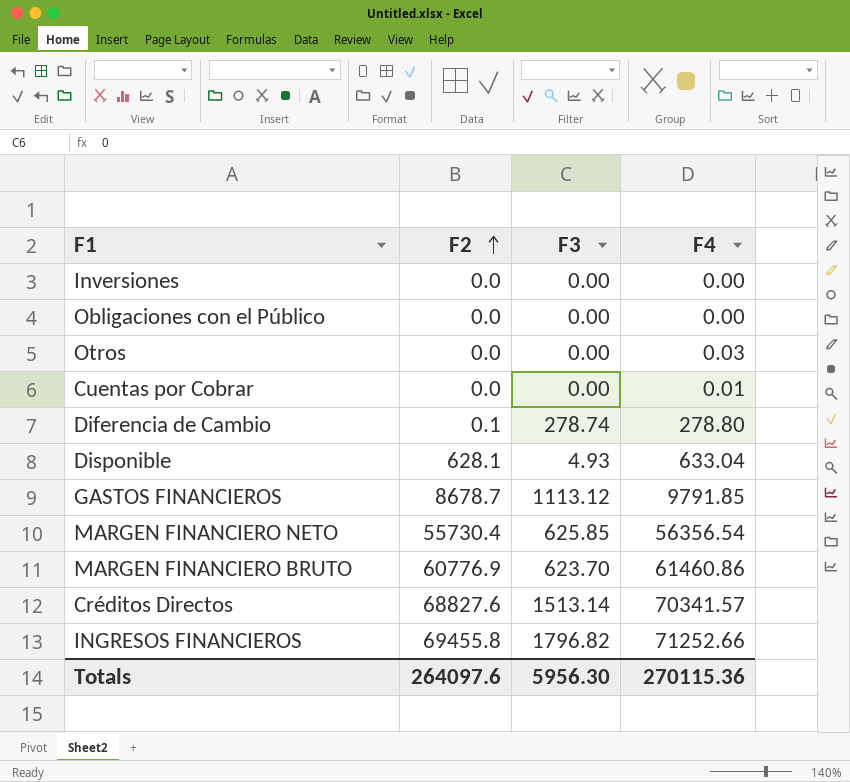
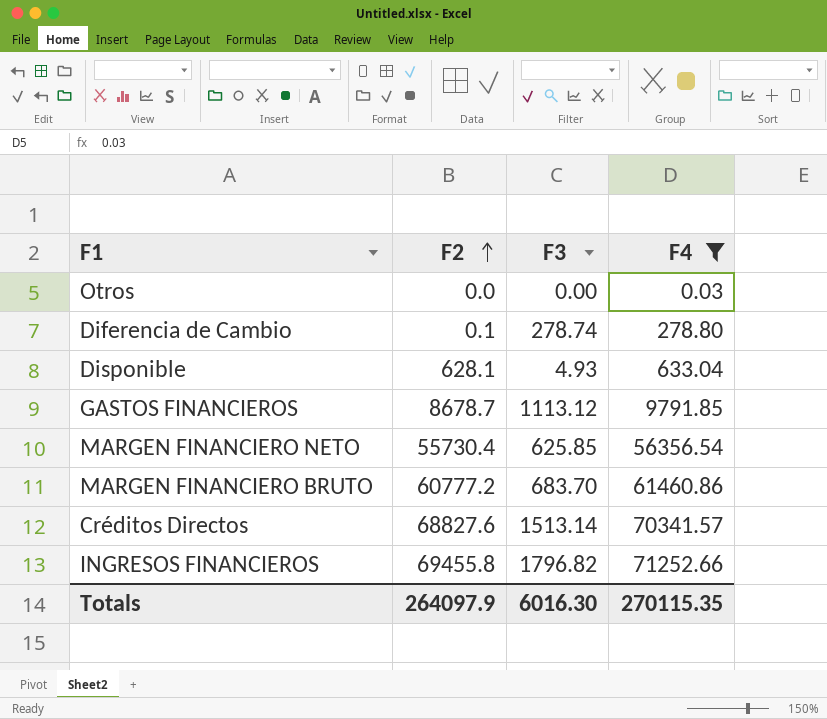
filter: none -> F4 >= 0.03
MARGEN FINANCIERO BRUTO | F2: 60776.9 -> 60777.2
MARGEN FINANCIERO BRUTO | F3: 623.70 -> 683.70
Totals | F2: 264097.6 -> 264097.9
Totals | F3: 5956.30 -> 6016.30
Totals | F4: 270115.36 -> 270115.35

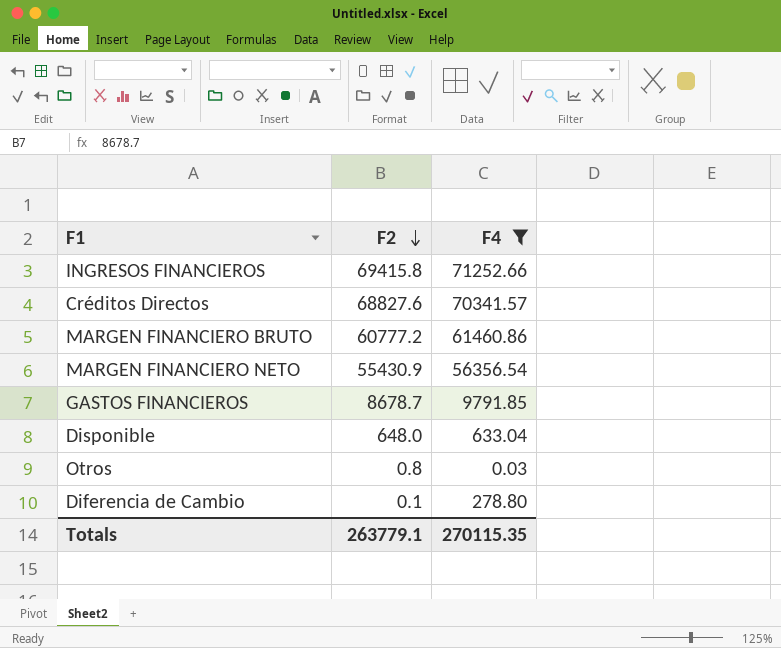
row order: F2 ascending -> F2 descending
column F3 | position: 3 -> none
INGRESOS FINANCIEROS | F2: 69455.8 -> 69415.8
MARGEN FINANCIERO NETO | F2: 55730.4 -> 55430.9
Disponible | F2: 628.1 -> 648.0
Otros | F2: 0.0 -> 0.8
Totals | F2: 264097.9 -> 263779.1

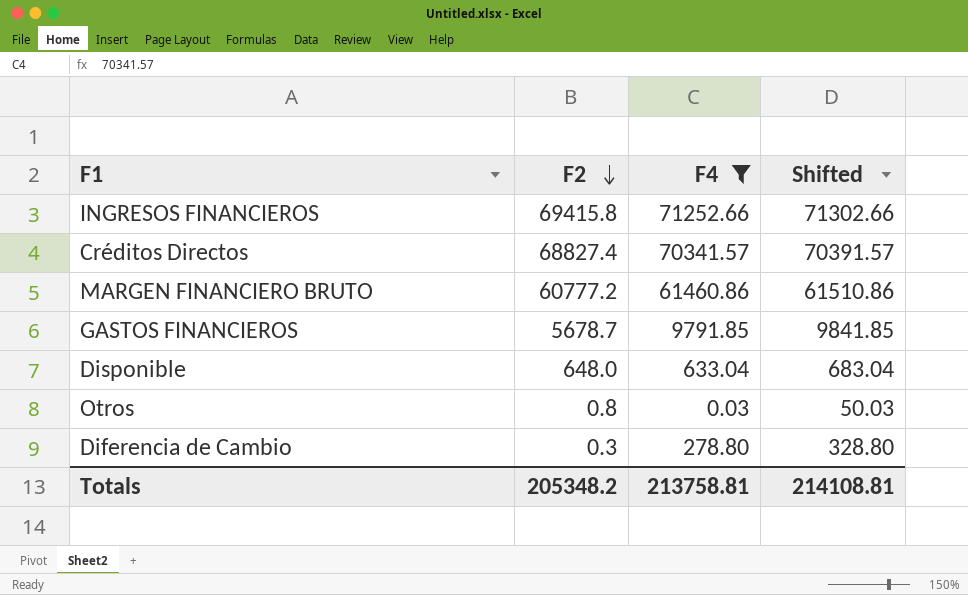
column Shifted | formula: none -> [F4] + 50
row MARGEN FINANCIERO NETO: 55430.9 | 56356.54 -> none
Créditos Directos | F2: 68827.6 -> 68827.4
GASTOS FINANCIEROS | F2: 8678.7 -> 5678.7
Diferencia de Cambio | F2: 0.1 -> 0.3
Totals | F2: 263779.1 -> 205348.2
Totals | F4: 270115.35 -> 213758.81

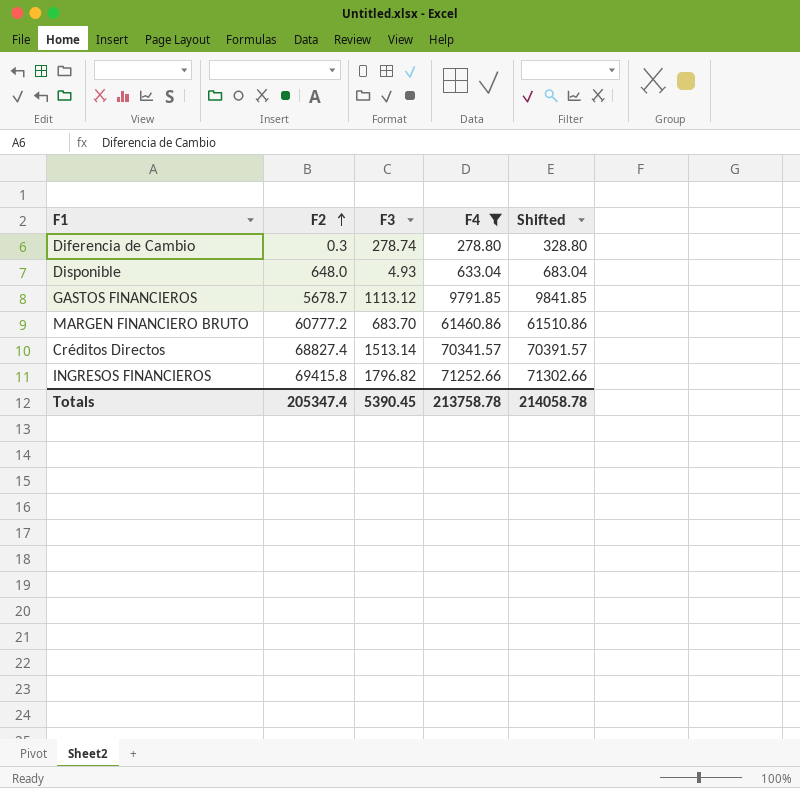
row order: F2 descending -> F2 ascending
column F3 | position: none -> 3
row Otros: 0.8 | 0.03 | 50.03 -> none
Totals | F2: 205348.2 -> 205347.4
Totals | F4: 213758.81 -> 213758.78
Totals | Shifted: 214108.81 -> 214058.78

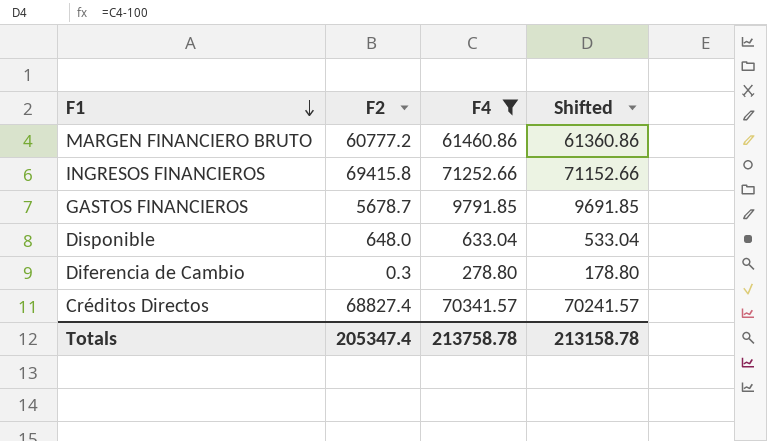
row order: F2 ascending -> F1 descending
column F3 | position: 3 -> none
column Shifted | formula: [F4] + 50 -> [F4] - 100
Totals | Shifted: 214058.78 -> 213158.78

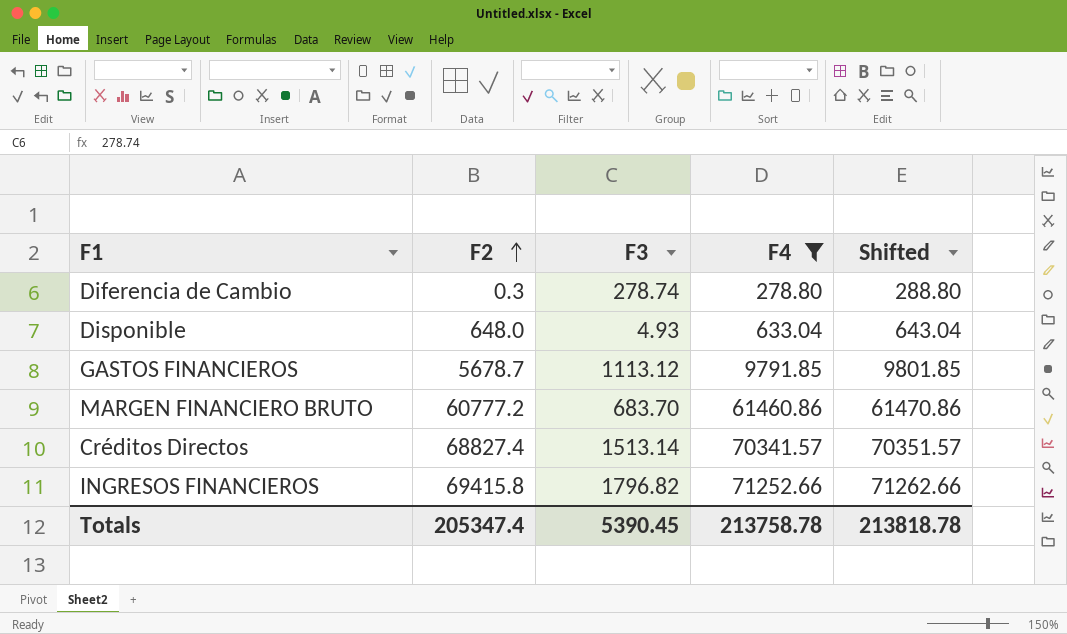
row order: F1 descending -> F2 ascending
column F3 | position: none -> 3
column Shifted | formula: [F4] - 100 -> [F4] + 10
Totals | Shifted: 213158.78 -> 213818.78

